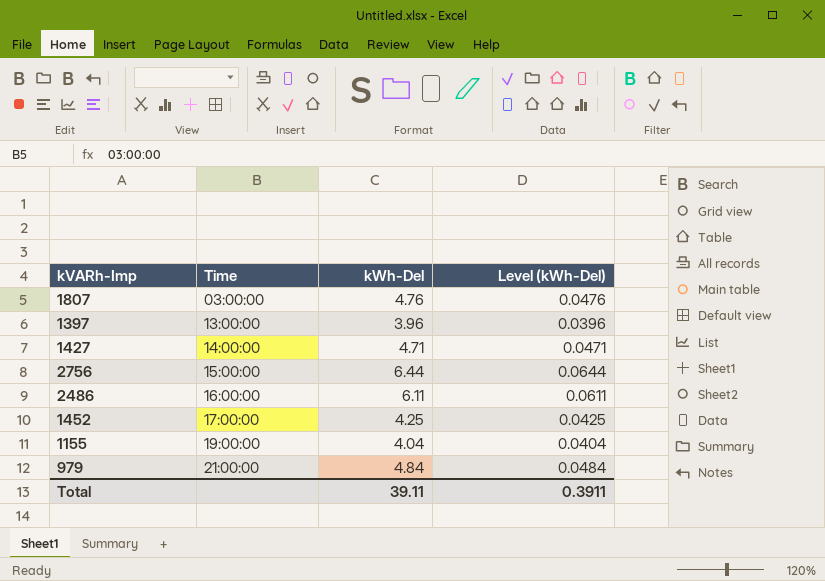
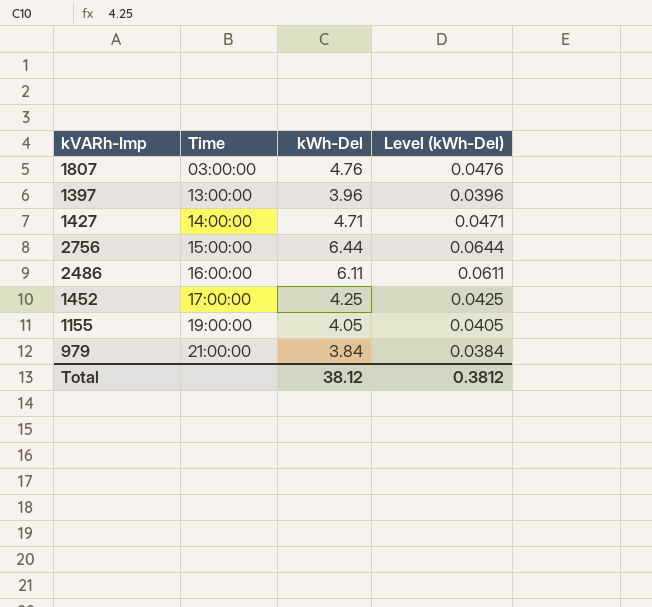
1155 | kWh-Del: 4.04 -> 4.05
1155 | Level (kWh-Del): 0.0404 -> 0.0405
979 | kWh-Del: 4.84 -> 3.84
979 | Level (kWh-Del): 0.0484 -> 0.0384
Total | kWh-Del: 39.11 -> 38.12
Total | Level (kWh-Del): 0.3911 -> 0.3812

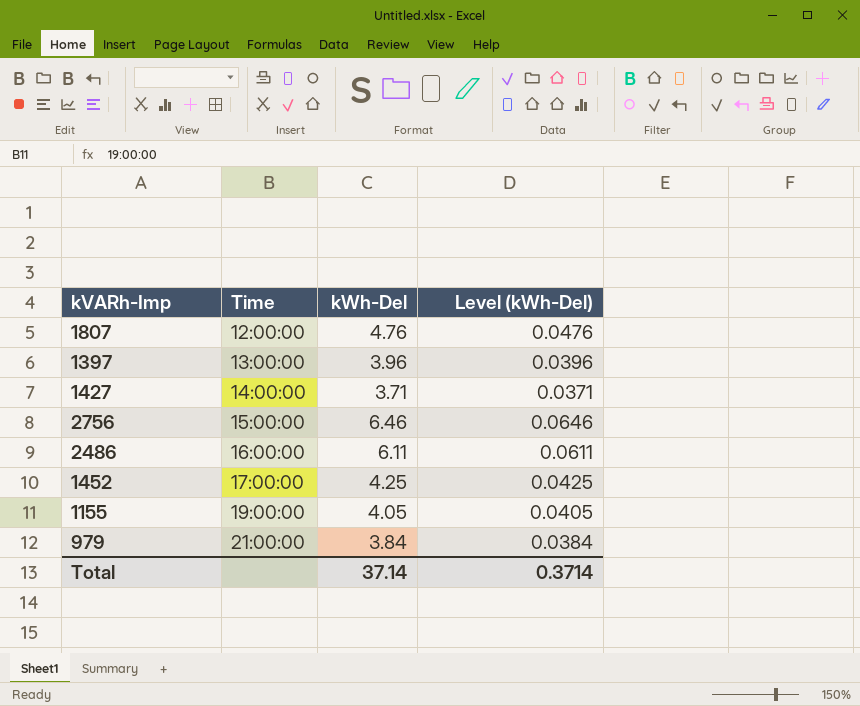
1807 | Time: 03:00:00 -> 12:00:00
1427 | kWh-Del: 4.71 -> 3.71
1427 | Level (kWh-Del): 0.0471 -> 0.0371
2756 | kWh-Del: 6.44 -> 6.46
2756 | Level (kWh-Del): 0.0644 -> 0.0646
Total | kWh-Del: 38.12 -> 37.14
Total | Level (kWh-Del): 0.3812 -> 0.3714

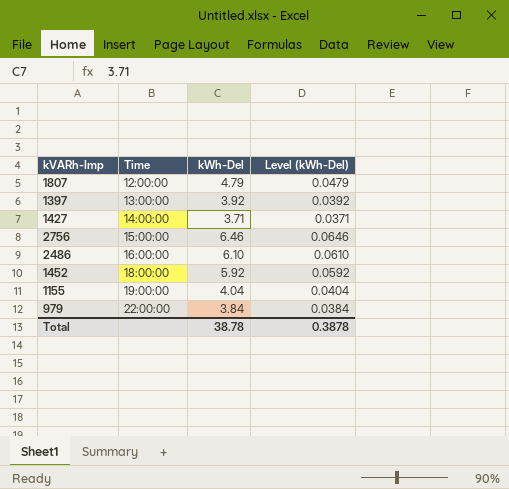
1807 | kWh-Del: 4.76 -> 4.79
1807 | Level (kWh-Del): 0.0476 -> 0.0479
1397 | kWh-Del: 3.96 -> 3.92
1397 | Level (kWh-Del): 0.0396 -> 0.0392
2486 | kWh-Del: 6.11 -> 6.10
2486 | Level (kWh-Del): 0.0611 -> 0.0610
1452 | Time: 17:00:00 -> 18:00:00
1452 | kWh-Del: 4.25 -> 5.92
1452 | Level (kWh-Del): 0.0425 -> 0.0592
1155 | kWh-Del: 4.05 -> 4.04
1155 | Level (kWh-Del): 0.0405 -> 0.0404
979 | Time: 21:00:00 -> 22:00:00
Total | kWh-Del: 37.14 -> 38.78
Total | Level (kWh-Del): 0.3714 -> 0.3878

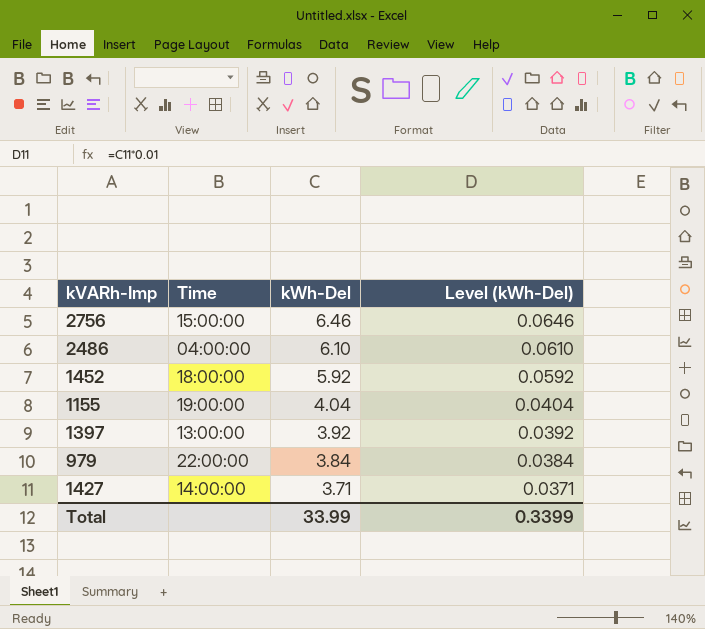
row order: Time ascending -> kWh-Del descending
row 1807: 12:00:00 | 4.79 | 0.0479 -> none
2486 | Time: 16:00:00 -> 04:00:00
Total | kWh-Del: 38.78 -> 33.99
Total | Level (kWh-Del): 0.3878 -> 0.3399

